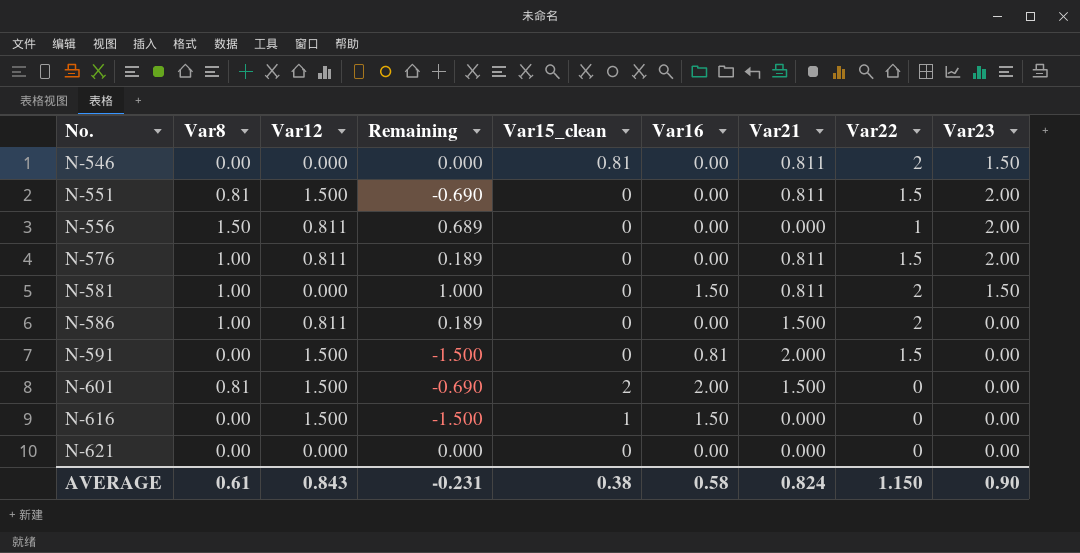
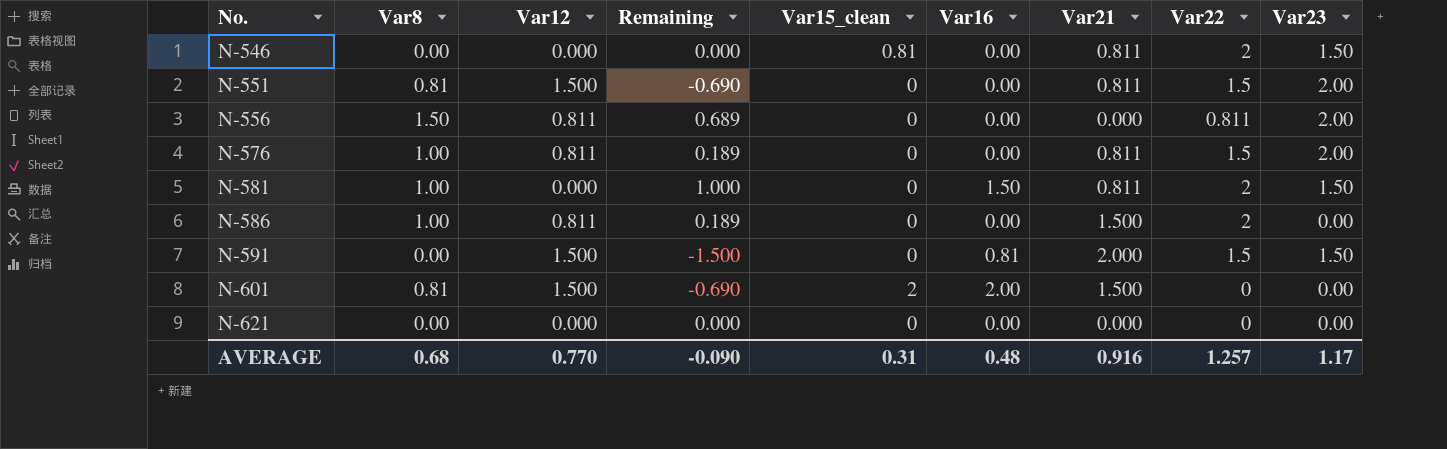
row N-616: 0.00 | 1.500 | -1.500 | 1 | 1.50 | 0.000 | 0 | 0.00 -> none
N-556 | Var22: 1 -> 0.811
N-591 | Var23: 0.00 -> 1.50
AVERAGE | Var8: 0.61 -> 0.68
AVERAGE | Var12: 0.843 -> 0.770
AVERAGE | Remaining: -0.231 -> -0.090
AVERAGE | Var15_clean: 0.38 -> 0.31
AVERAGE | Var16: 0.58 -> 0.48
AVERAGE | Var21: 0.824 -> 0.916
AVERAGE | Var22: 1.150 -> 1.257
AVERAGE | Var23: 0.90 -> 1.17

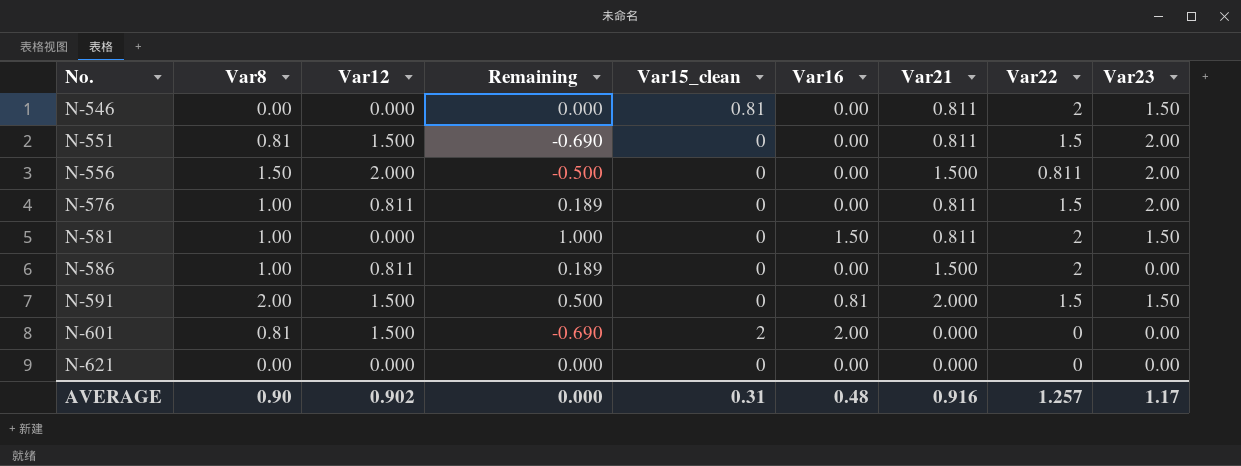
N-556 | Var12: 0.811 -> 2.000
N-556 | Remaining: 0.689 -> -0.500
N-556 | Var21: 0.000 -> 1.500
N-591 | Var8: 0.00 -> 2.00
N-591 | Remaining: -1.500 -> 0.500
N-601 | Var21: 1.500 -> 0.000
AVERAGE | Var8: 0.68 -> 0.90
AVERAGE | Var12: 0.770 -> 0.902
AVERAGE | Remaining: -0.090 -> 0.000

